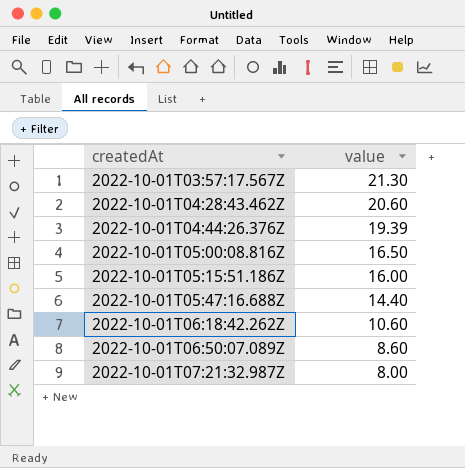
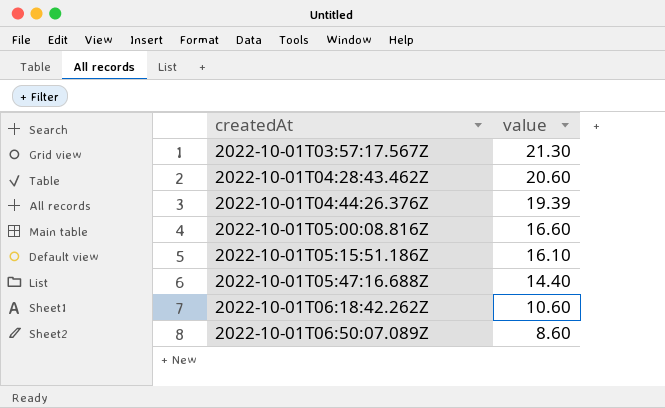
row 2022-10-01T07:21:32.987Z: 8.00 -> none
2022-10-01T05:00:08.816Z | value: 16.50 -> 16.60
2022-10-01T05:15:51.186Z | value: 16.00 -> 16.10

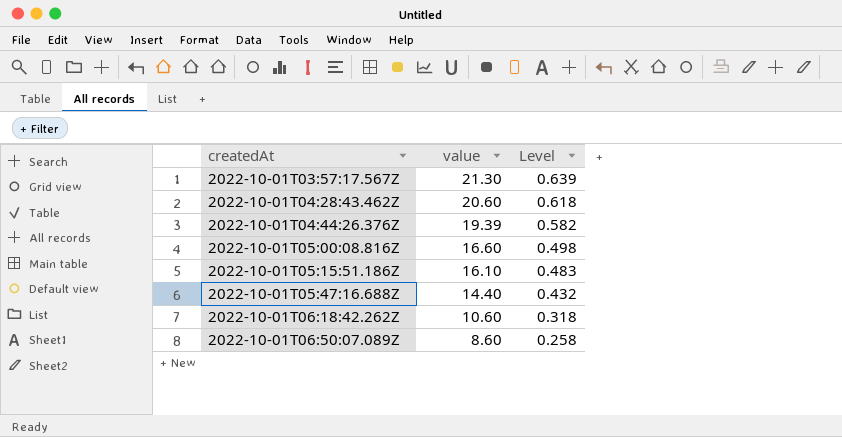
column Level | formula: none -> [value] * 0.03

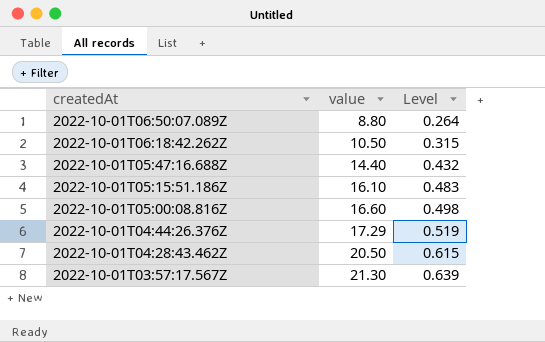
row order: createdAt ascending -> createdAt descending
2022-10-01T06:50:07.089Z | value: 8.60 -> 8.80
2022-10-01T06:50:07.089Z | Level: 0.258 -> 0.264
2022-10-01T06:18:42.262Z | value: 10.60 -> 10.50
2022-10-01T06:18:42.262Z | Level: 0.318 -> 0.315
2022-10-01T04:44:26.376Z | value: 19.39 -> 17.29
2022-10-01T04:44:26.376Z | Level: 0.582 -> 0.519
2022-10-01T04:28:43.462Z | value: 20.60 -> 20.50
2022-10-01T04:28:43.462Z | Level: 0.618 -> 0.615

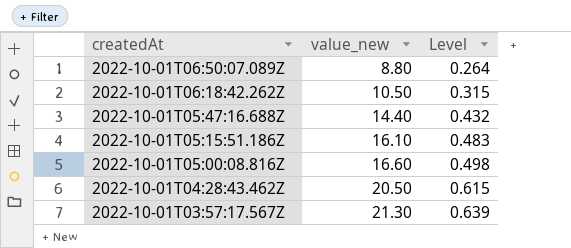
column name: value -> value_new
row 2022-10-01T04:44:26.376Z: 17.29 | 0.519 -> none

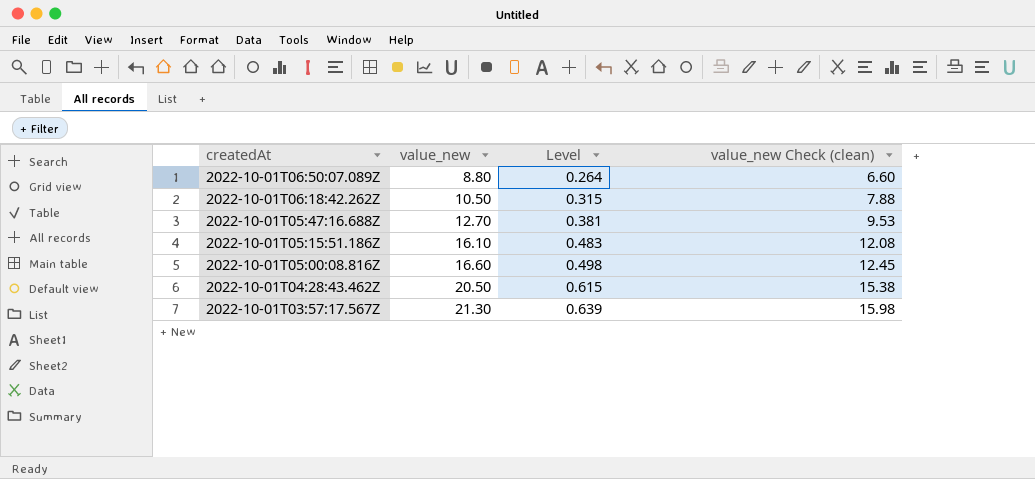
column value_new Check (clean) | formula: none -> [value_new] * 0.75
2022-10-01T05:47:16.688Z | value_new: 14.40 -> 12.70
2022-10-01T05:47:16.688Z | Level: 0.432 -> 0.381

